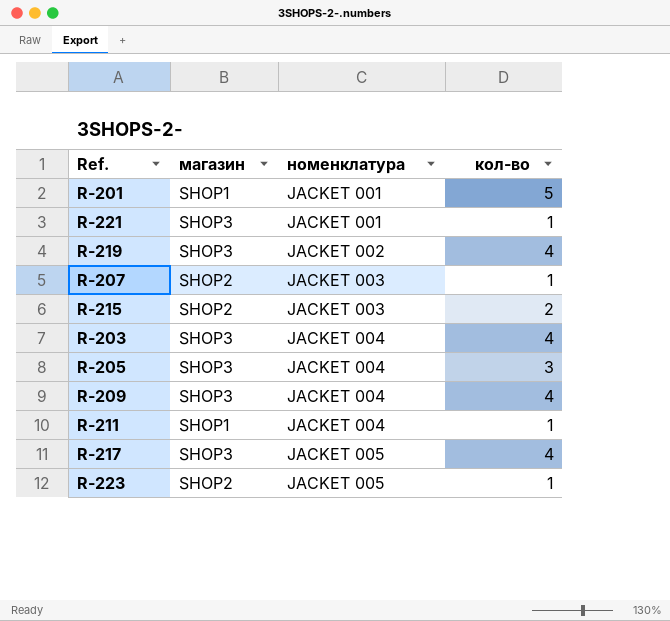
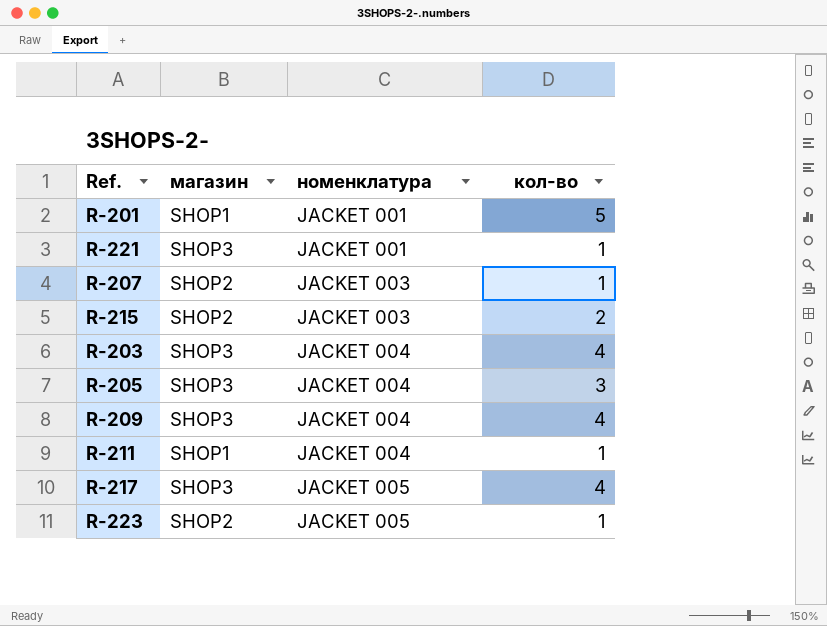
row R-219: SHOP3 | JACKET 002 | 4 -> none

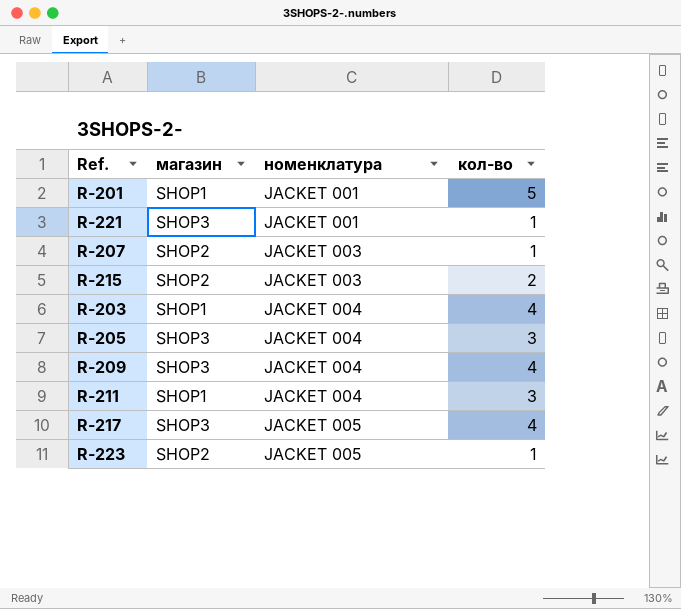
R-203 | магазин: SHOP3 -> SHOP1
R-211 | кол-во: 1 -> 3

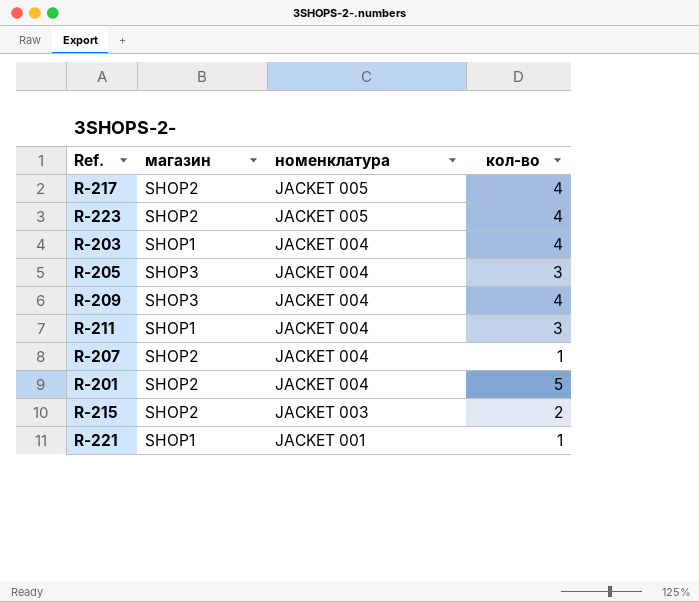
row order: номенклатура ascending -> номенклатура descending
R-217 | магазин: SHOP3 -> SHOP2
R-223 | кол-во: 1 -> 4
R-207 | номенклатура: JACKET 003 -> JACKET 004
R-201 | магазин: SHOP1 -> SHOP2
R-201 | номенклатура: JACKET 001 -> JACKET 004
R-221 | магазин: SHOP3 -> SHOP1

